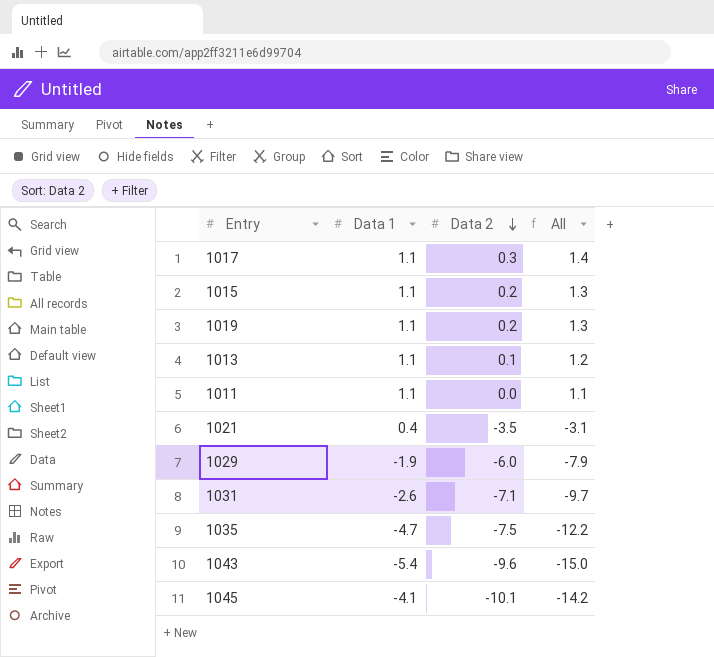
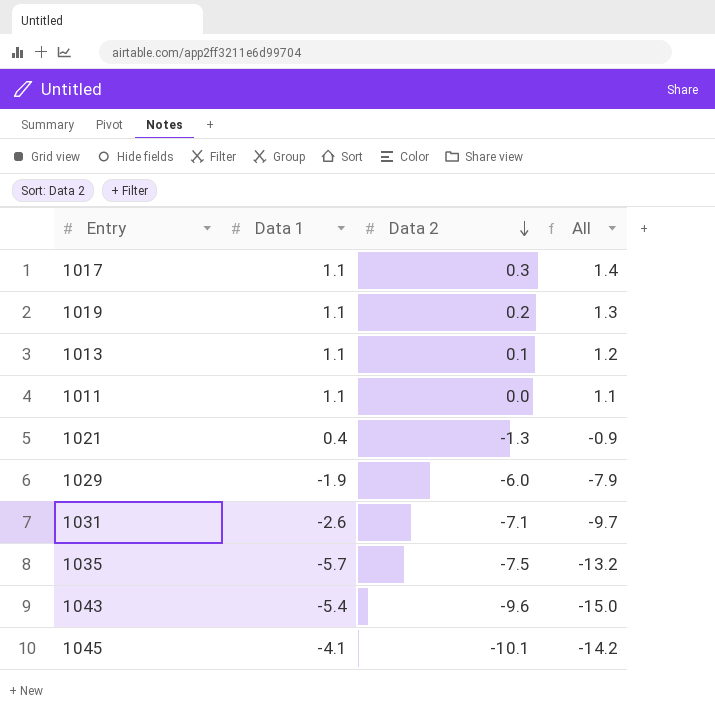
row 1015: 1.1 | 0.2 | 1.3 -> none
1021 | Data 2: -3.5 -> -1.3
1021 | All: -3.1 -> -0.9
1035 | Data 1: -4.7 -> -5.7
1035 | All: -12.2 -> -13.2

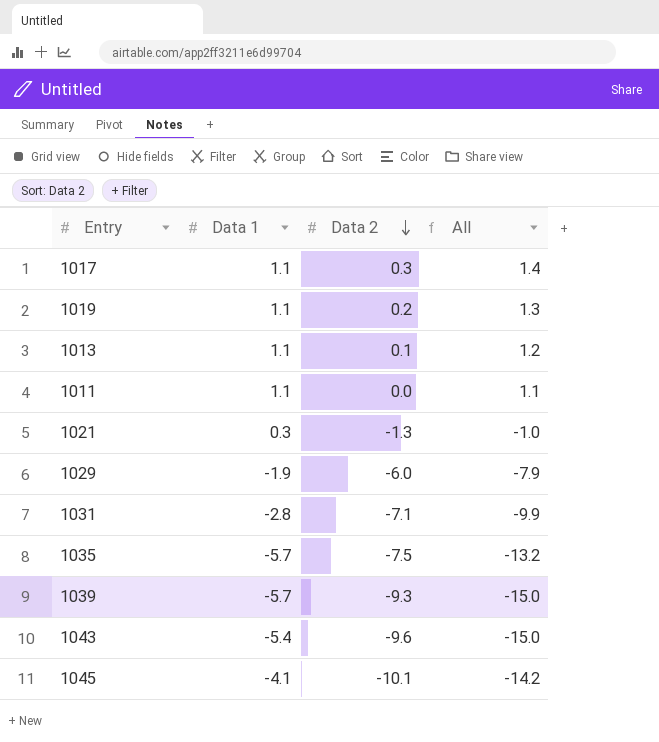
1021 | Data 1: 0.4 -> 0.3
1021 | All: -0.9 -> -1.0
1031 | Data 1: -2.6 -> -2.8
1031 | All: -9.7 -> -9.9
row 1039: none -> -5.7 | -9.3 | -15.0

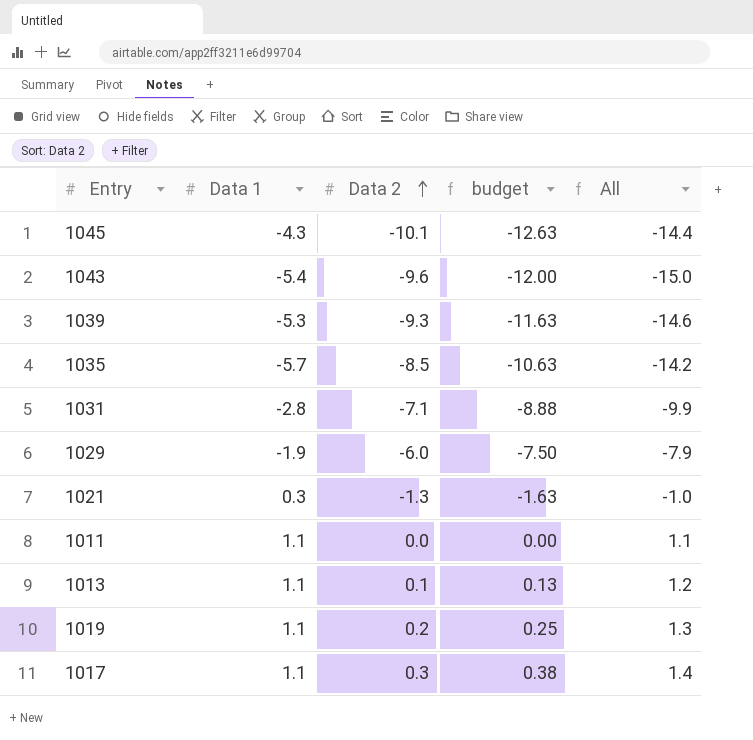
row order: Data 2 descending -> Data 2 ascending
column budget | formula: none -> [Data 2] * 1.25
1045 | Data 1: -4.1 -> -4.3
1045 | All: -14.2 -> -14.4
1039 | Data 1: -5.7 -> -5.3
1039 | All: -15.0 -> -14.6
1035 | Data 2: -7.5 -> -8.5
1035 | All: -13.2 -> -14.2

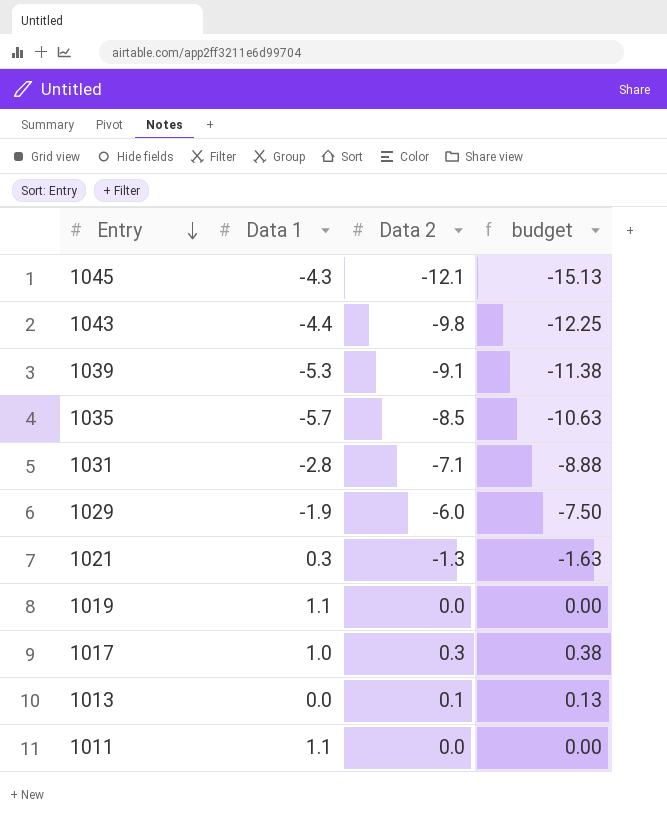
row order: Data 2 ascending -> Entry descending
column All | formula: [Data 1] + [Data 2] -> none
1045 | Data 2: -10.1 -> -12.1
1045 | budget: -12.63 -> -15.13
1043 | Data 1: -5.4 -> -4.4
1043 | Data 2: -9.6 -> -9.8
1043 | budget: -12.00 -> -12.25
1039 | Data 2: -9.3 -> -9.1
1039 | budget: -11.63 -> -11.38
1019 | Data 2: 0.2 -> 0.0
1019 | budget: 0.25 -> 0.00
1017 | Data 1: 1.1 -> 1.0
1013 | Data 1: 1.1 -> 0.0

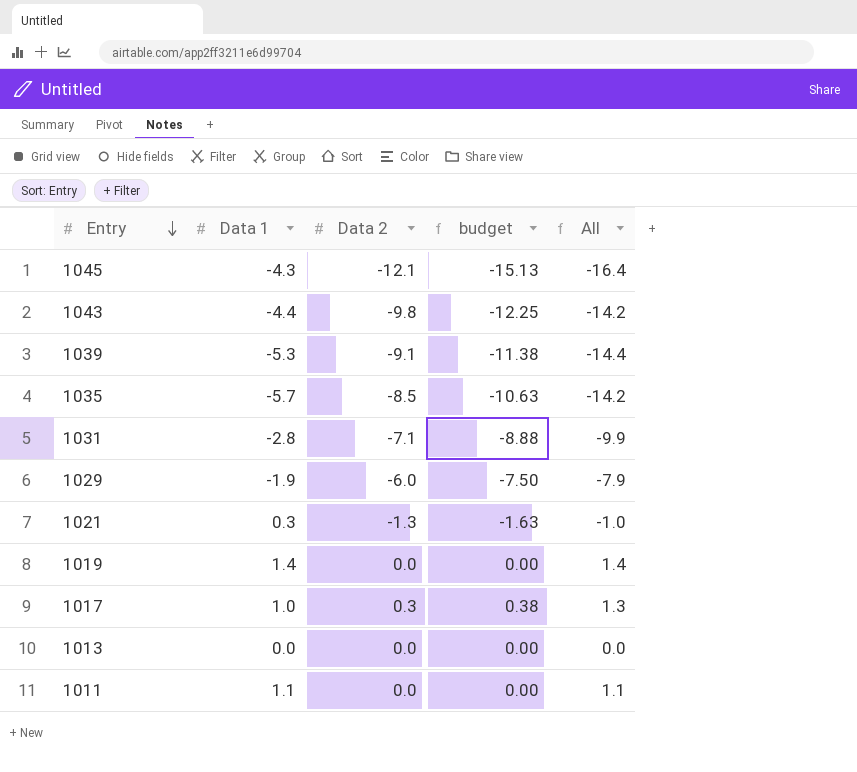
column All | formula: none -> [Data 1] + [Data 2]
1019 | Data 1: 1.1 -> 1.4
1013 | Data 2: 0.1 -> 0.0
1013 | budget: 0.13 -> 0.00

